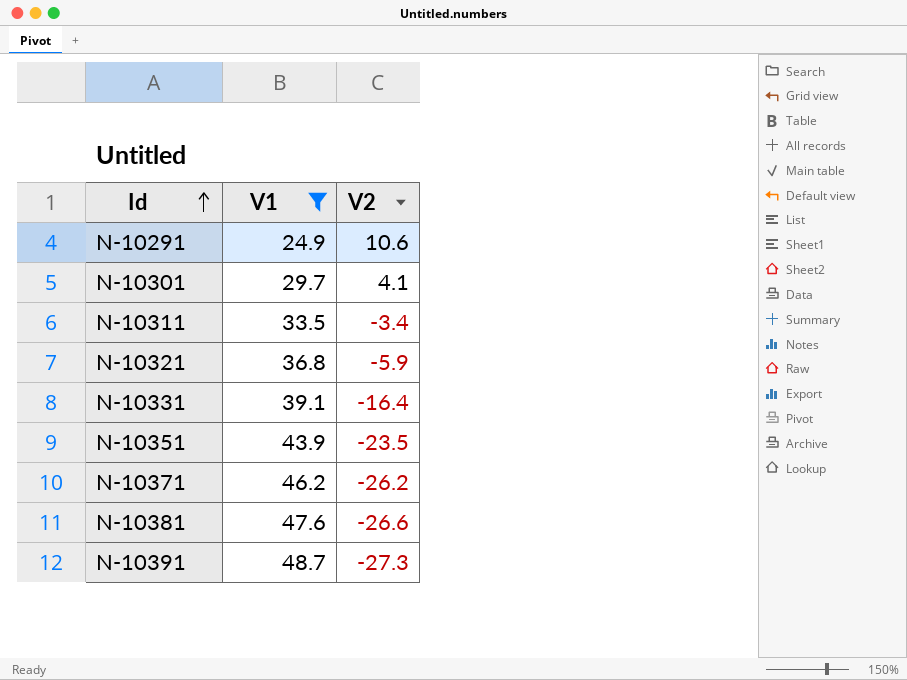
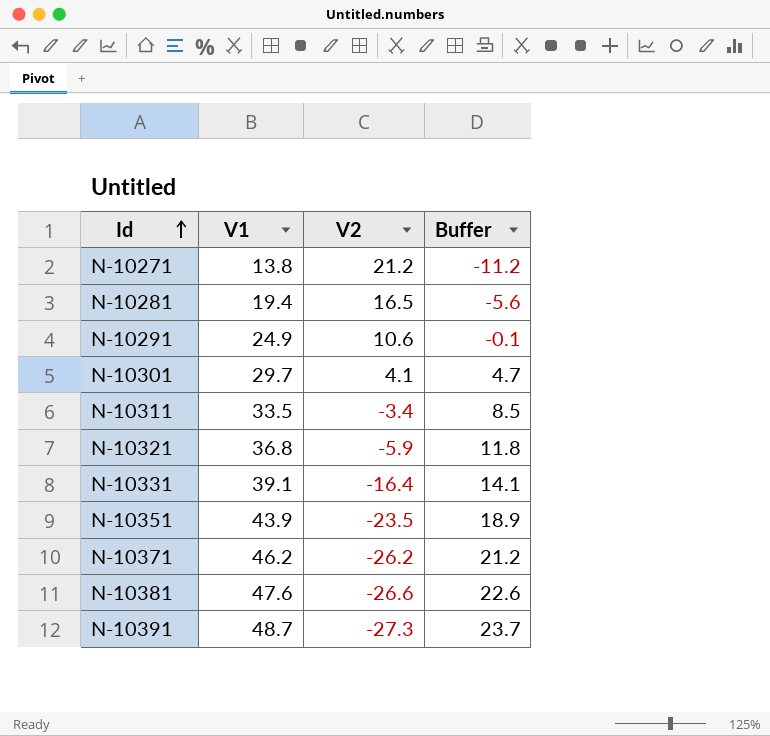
filter: V1 >= 24.9 -> none
column Buffer | formula: none -> [V1] - 25

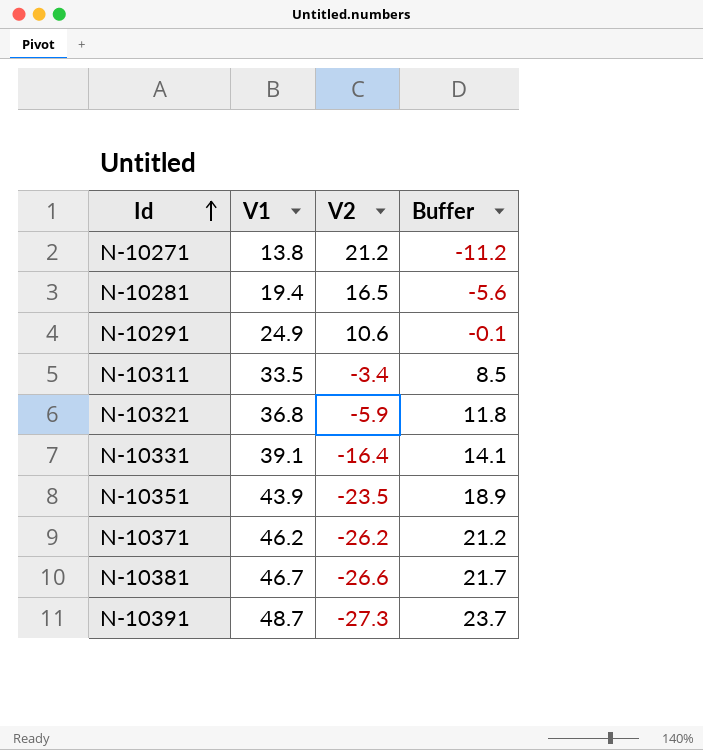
row N-10301: 29.7 | 4.1 | 4.7 -> none
N-10381 | V1: 47.6 -> 46.7
N-10381 | Buffer: 22.6 -> 21.7

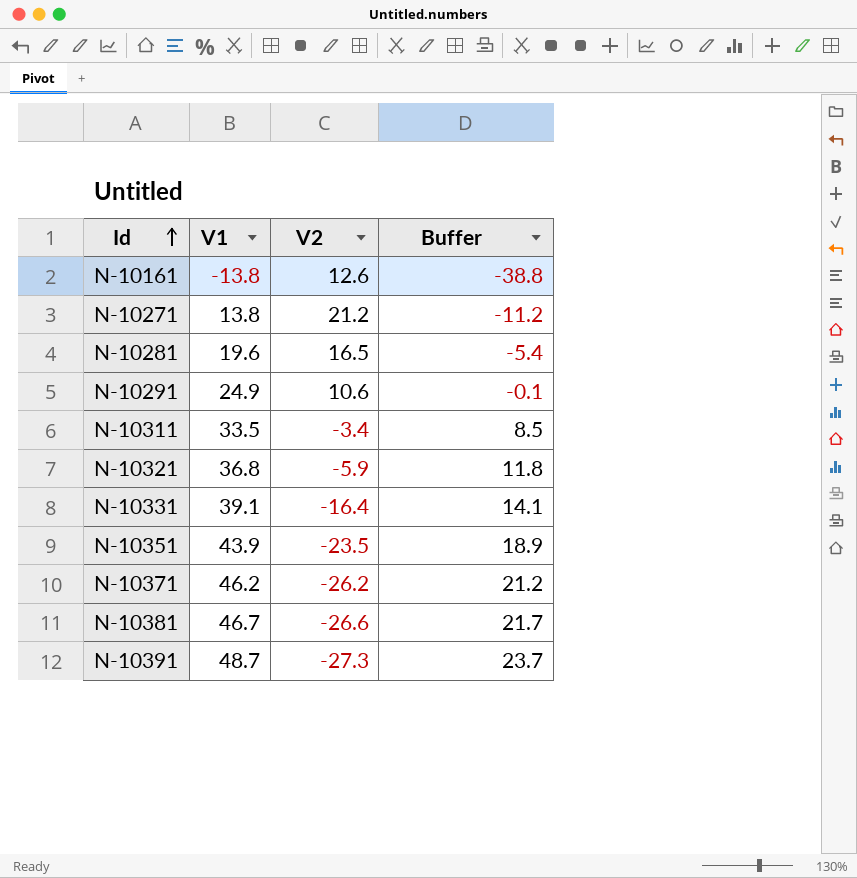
row N-10161: none -> -13.8 | 12.6 | -38.8
N-10281 | V1: 19.4 -> 19.6
N-10281 | Buffer: -5.6 -> -5.4

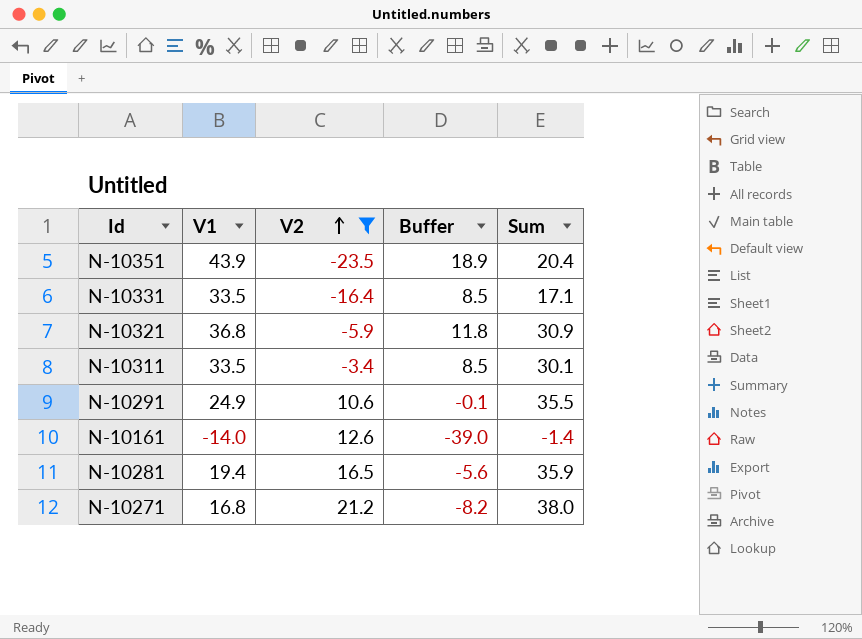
filter: none -> V2 >= -23.5
row order: Id ascending -> V2 ascending
column Sum | formula: none -> [V1] + [V2]
N-10331 | V1: 39.1 -> 33.5
N-10331 | Buffer: 14.1 -> 8.5
N-10161 | V1: -13.8 -> -14.0
N-10161 | Buffer: -38.8 -> -39.0
N-10281 | V1: 19.6 -> 19.4
N-10281 | Buffer: -5.4 -> -5.6
N-10271 | V1: 13.8 -> 16.8
N-10271 | Buffer: -11.2 -> -8.2

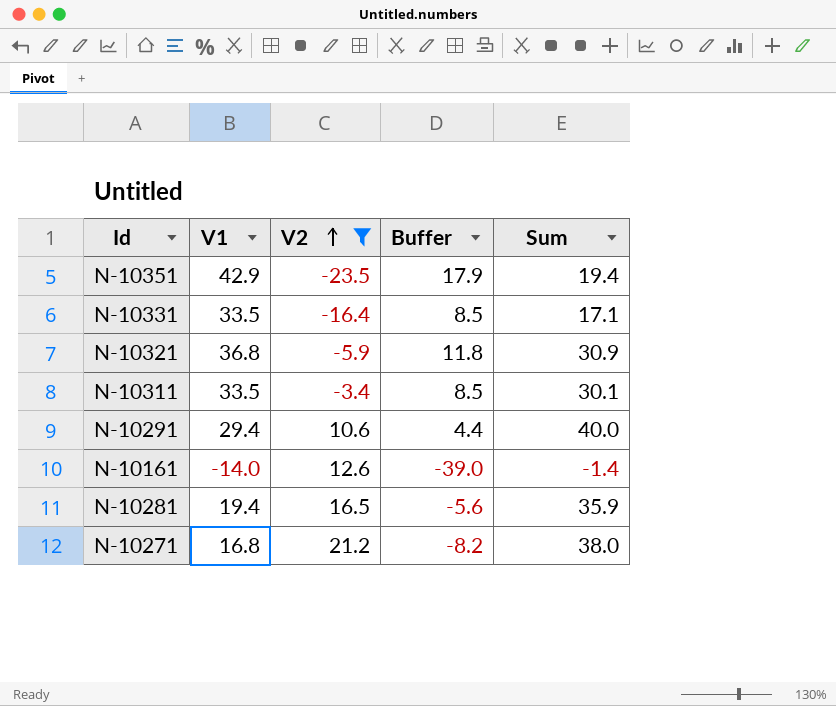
N-10351 | V1: 43.9 -> 42.9
N-10351 | Buffer: 18.9 -> 17.9
N-10351 | Sum: 20.4 -> 19.4
N-10291 | V1: 24.9 -> 29.4
N-10291 | Buffer: -0.1 -> 4.4
N-10291 | Sum: 35.5 -> 40.0

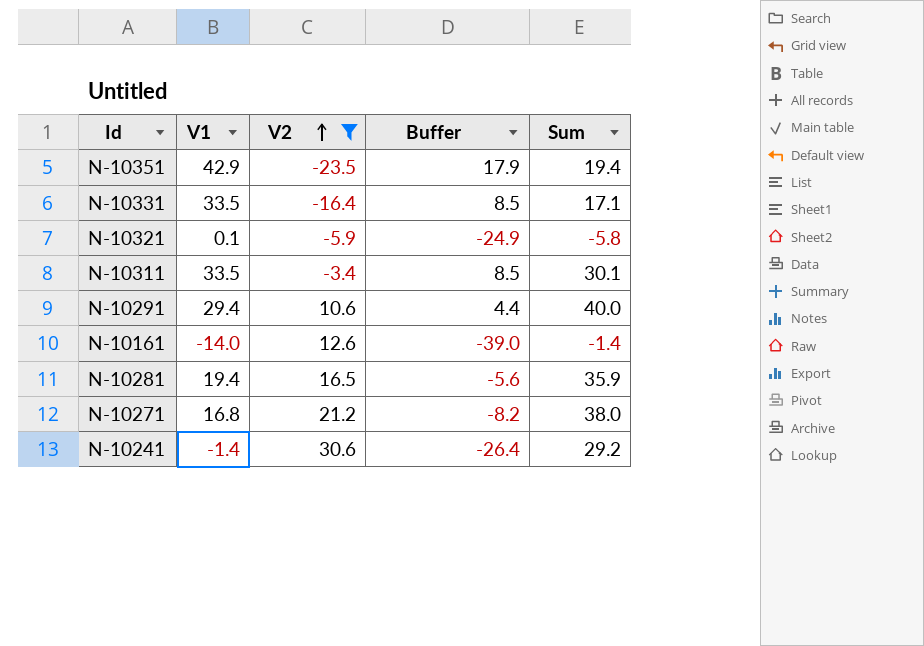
N-10321 | V1: 36.8 -> 0.1
N-10321 | Buffer: 11.8 -> -24.9
N-10321 | Sum: 30.9 -> -5.8
row N-10241: none -> -1.4 | 30.6 | -26.4 | 29.2

